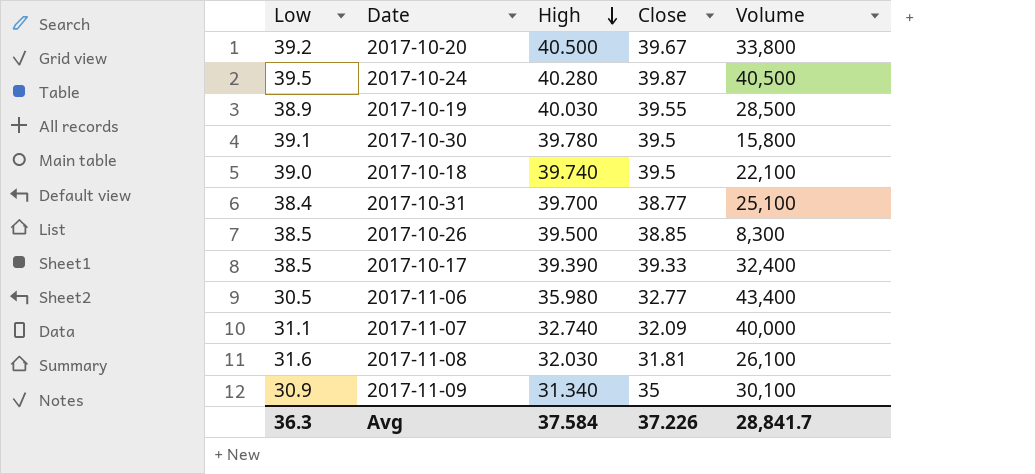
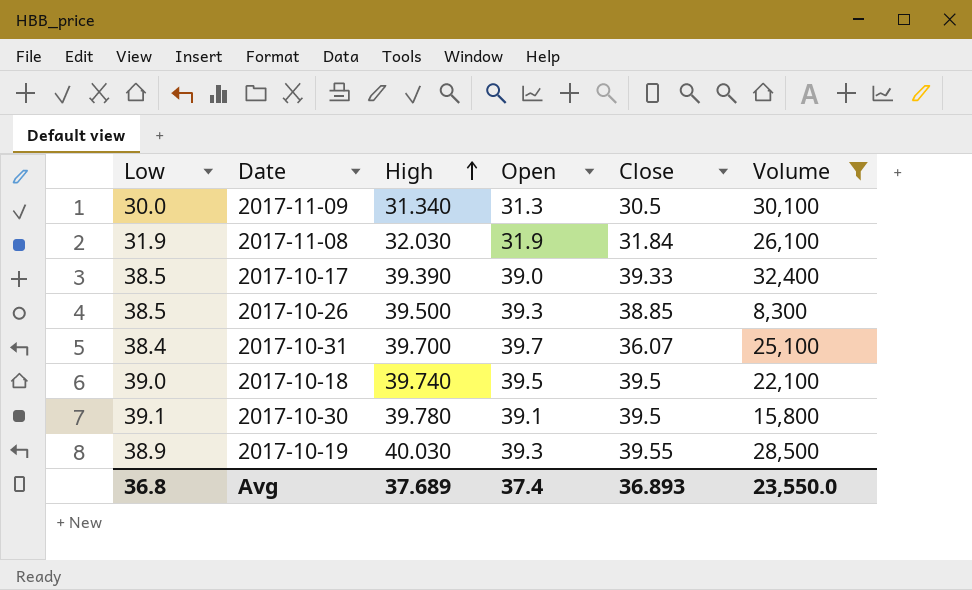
filter: none -> Volume <= 32,400
row order: High descending -> High ascending
column Open | position: none -> 4
2017-11-09 | Low: 30.9 -> 30.0
2017-11-09 | Close: 35 -> 30.5
2017-11-08 | Low: 31.6 -> 31.9
2017-11-08 | Close: 31.81 -> 31.84
2017-10-31 | Close: 38.77 -> 36.07
Avg | Low: 36.3 -> 36.8
Avg | High: 37.584 -> 37.689
Avg | Close: 37.226 -> 36.893
Avg | Volume: 28,841.7 -> 23,550.0

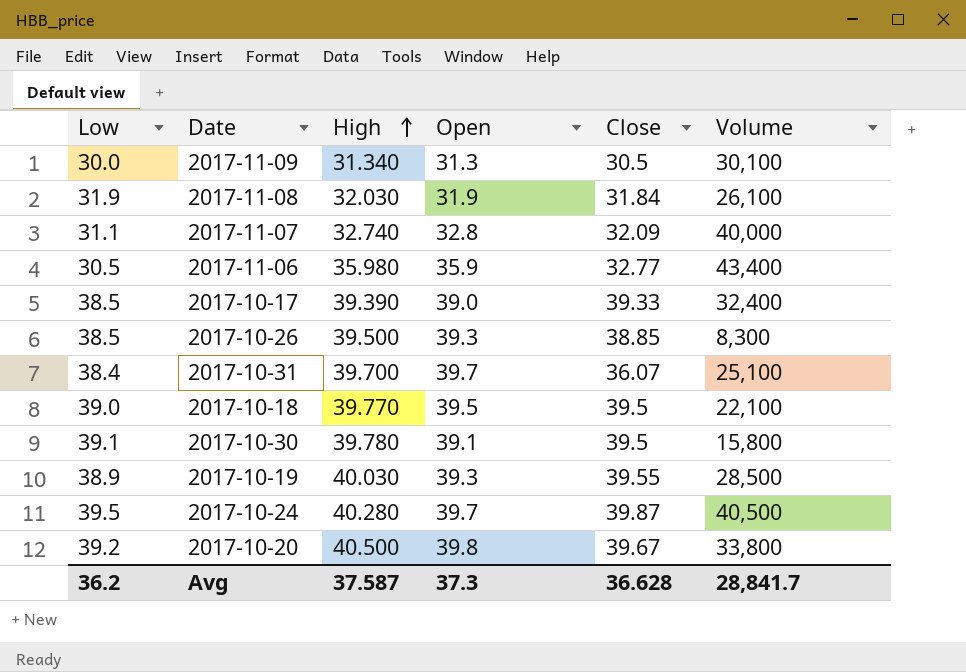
filter: Volume <= 32,400 -> none
2017-10-18 | High: 39.740 -> 39.770
Avg | Low: 36.8 -> 36.2
Avg | High: 37.689 -> 37.587
Avg | Open: 37.4 -> 37.3
Avg | Close: 36.893 -> 36.628
Avg | Volume: 23,550.0 -> 28,841.7

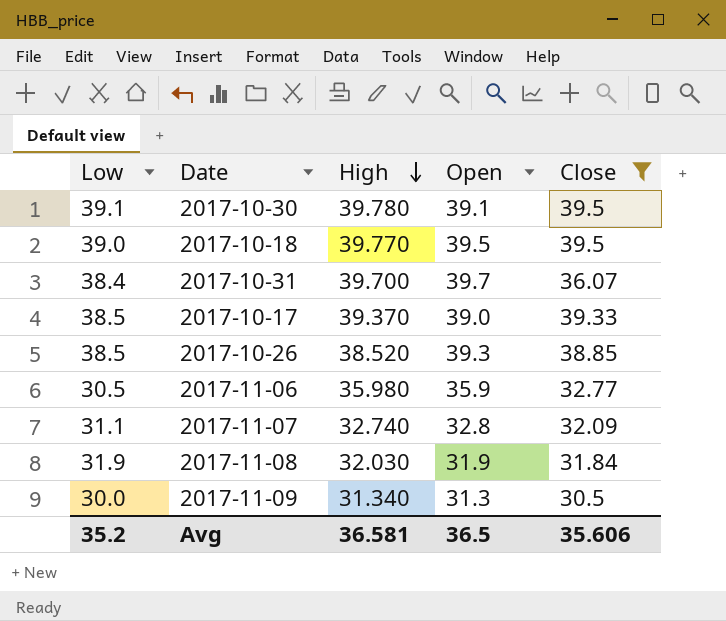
filter: none -> Close <= 39.5
row order: High ascending -> High descending
column Volume | position: 6 -> none
2017-10-17 | High: 39.390 -> 39.370
2017-10-26 | High: 39.500 -> 38.520
Avg | Low: 36.2 -> 35.2
Avg | High: 37.587 -> 36.581
Avg | Open: 37.3 -> 36.5
Avg | Close: 36.628 -> 35.606

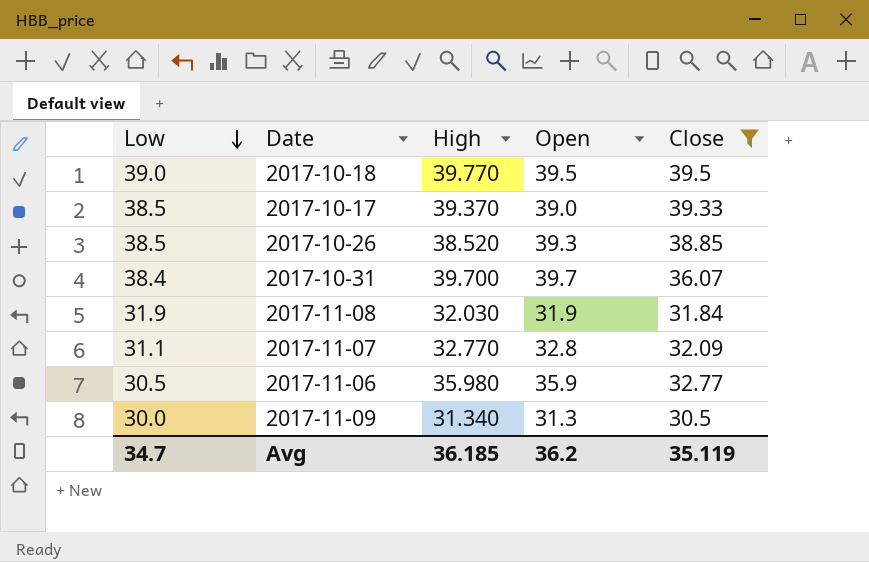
row order: High descending -> Low descending
row 2017-10-30: 39.1 | 39.780 | 39.1 | 39.5 -> none
2017-11-07 | High: 32.740 -> 32.770
Avg | Low: 35.2 -> 34.7
Avg | High: 36.581 -> 36.185
Avg | Open: 36.5 -> 36.2
Avg | Close: 35.606 -> 35.119

